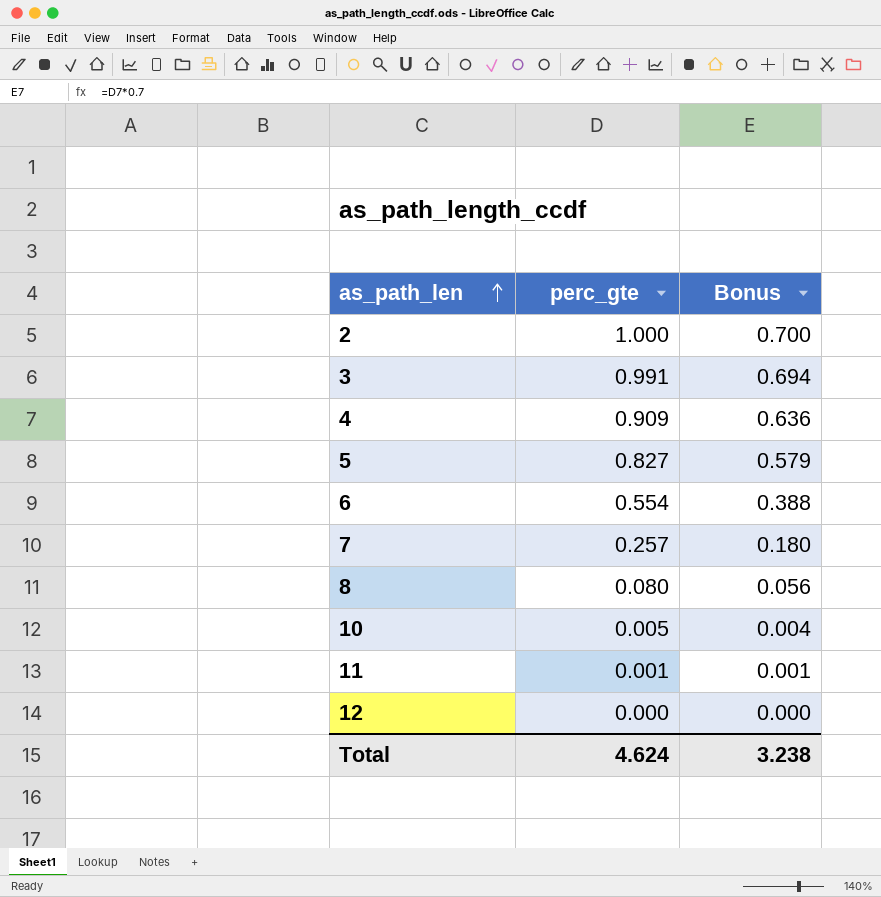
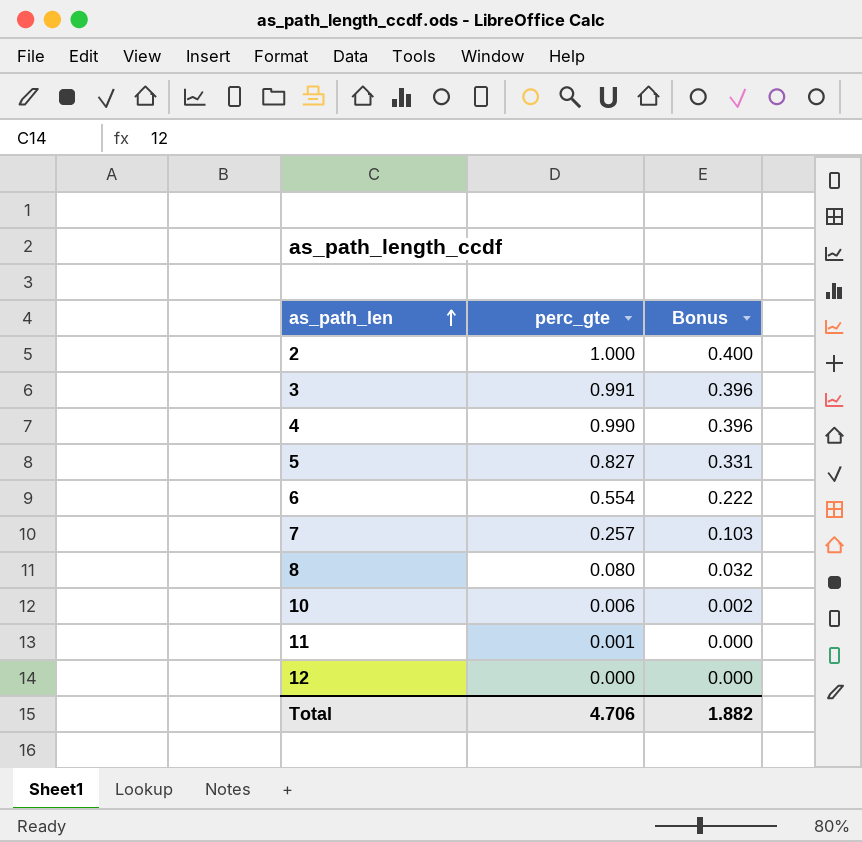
column Bonus | formula: [perc_gte] * 0.7 -> [perc_gte] * 0.4
4 | perc_gte: 0.909 -> 0.990
10 | perc_gte: 0.005 -> 0.006
Total | perc_gte: 4.624 -> 4.706
Total | Bonus: 3.238 -> 1.882

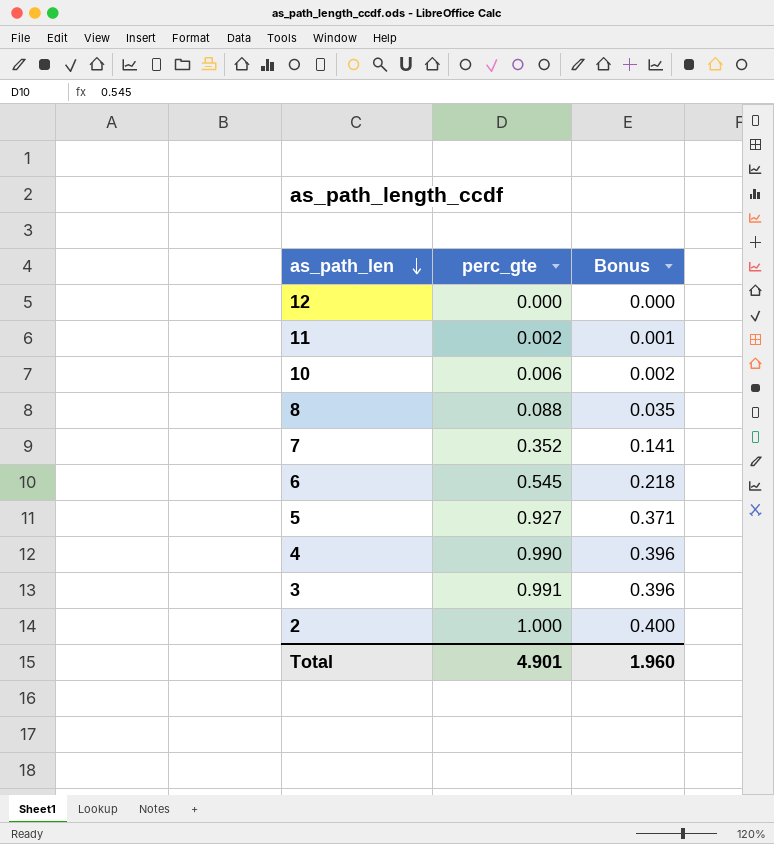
row order: as_path_len ascending -> as_path_len descending
11 | perc_gte: 0.001 -> 0.002
11 | Bonus: 0.000 -> 0.001
8 | perc_gte: 0.080 -> 0.088
8 | Bonus: 0.032 -> 0.035
7 | perc_gte: 0.257 -> 0.352
7 | Bonus: 0.103 -> 0.141
6 | perc_gte: 0.554 -> 0.545
6 | Bonus: 0.222 -> 0.218
5 | perc_gte: 0.827 -> 0.927
5 | Bonus: 0.331 -> 0.371
Total | perc_gte: 4.706 -> 4.901
Total | Bonus: 1.882 -> 1.960

